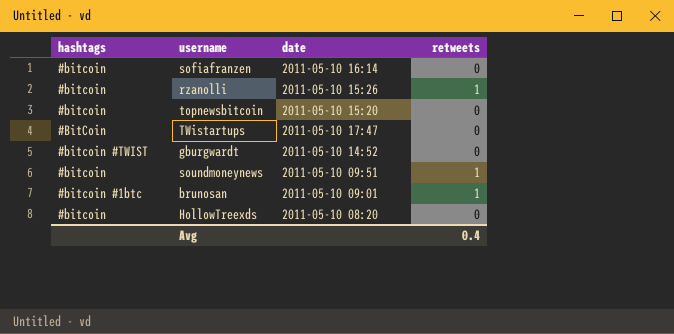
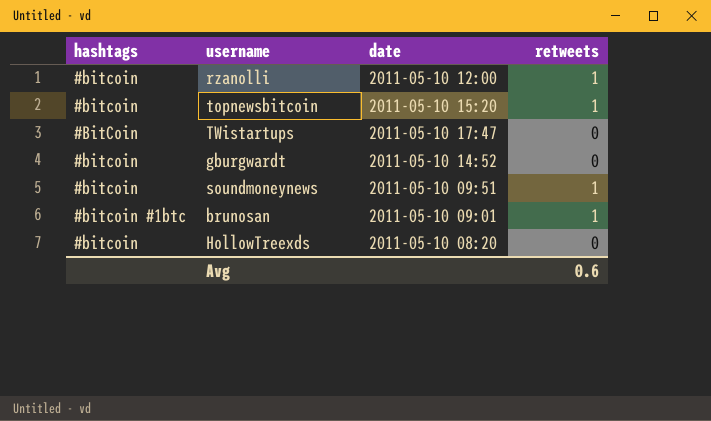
row sofiafranzen: #bitcoin | 2011-05-10 16:14 | 0 -> none
rzanolli | date: 2011-05-10 15:26 -> 2011-05-10 12:00
topnewsbitcoin | retweets: 0 -> 1
gburgwardt | hashtags: #bitcoin #TWIST -> #bitcoin
Avg | retweets: 0.4 -> 0.6

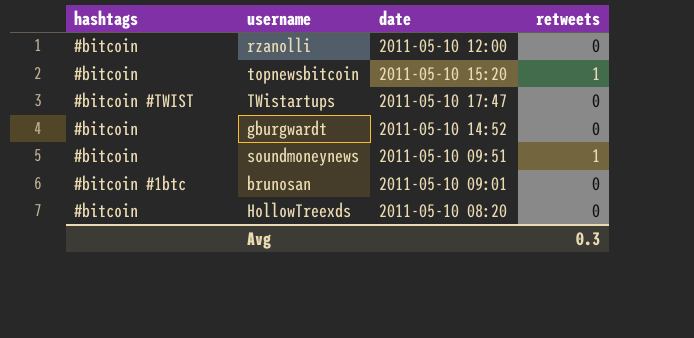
rzanolli | retweets: 1 -> 0
TWistartups | hashtags: #BitCoin -> #bitcoin #TWIST
brunosan | retweets: 1 -> 0
Avg | retweets: 0.6 -> 0.3

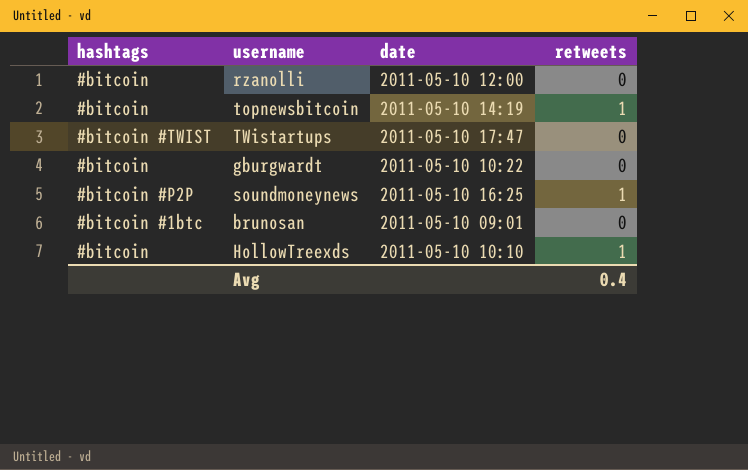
topnewsbitcoin | date: 2011-05-10 15:20 -> 2011-05-10 14:19
gburgwardt | date: 2011-05-10 14:52 -> 2011-05-10 10:22
soundmoneynews | hashtags: #bitcoin -> #bitcoin #P2P
soundmoneynews | date: 2011-05-10 09:51 -> 2011-05-10 16:25
HollowTreexds | date: 2011-05-10 08:20 -> 2011-05-10 10:10
HollowTreexds | retweets: 0 -> 1
Avg | retweets: 0.3 -> 0.4

